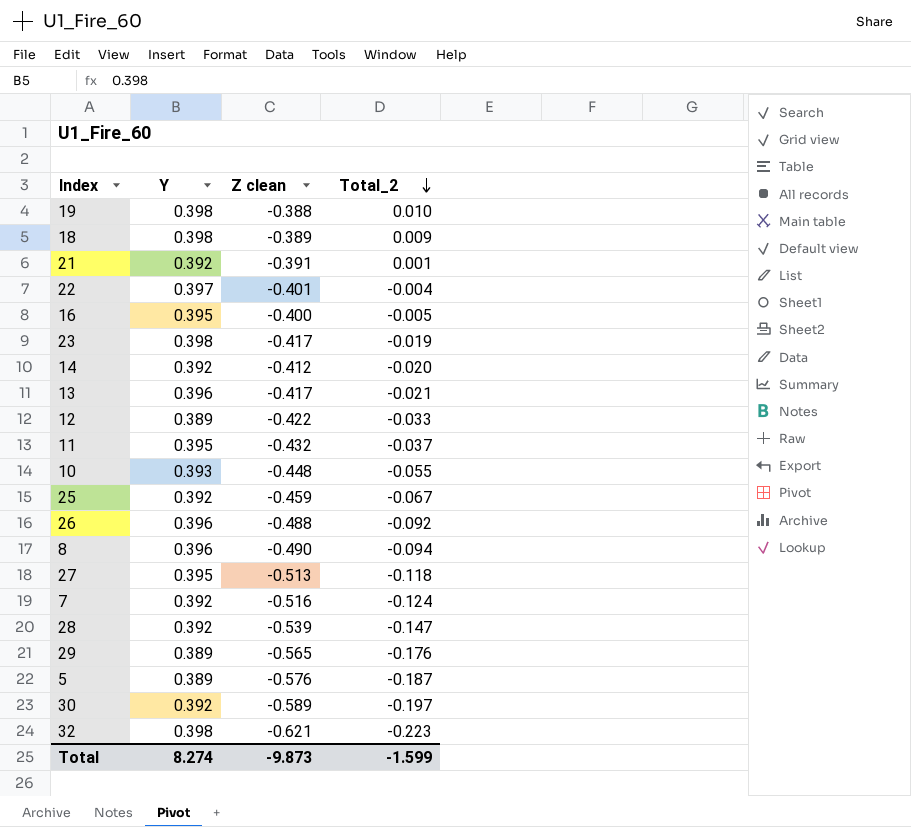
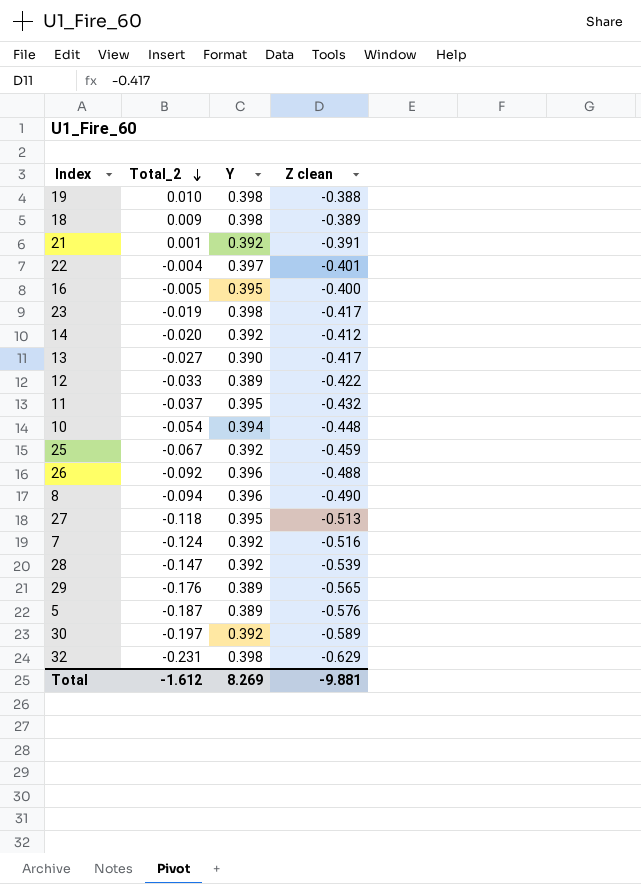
column Total_2 | position: 4 -> 2
13 | Total_2: -0.021 -> -0.027
13 | Y: 0.396 -> 0.390
10 | Total_2: -0.055 -> -0.054
10 | Y: 0.393 -> 0.394
32 | Total_2: -0.223 -> -0.231
32 | Z clean: -0.621 -> -0.629
Total | Total_2: -1.599 -> -1.612
Total | Y: 8.274 -> 8.269
Total | Z clean: -9.873 -> -9.881

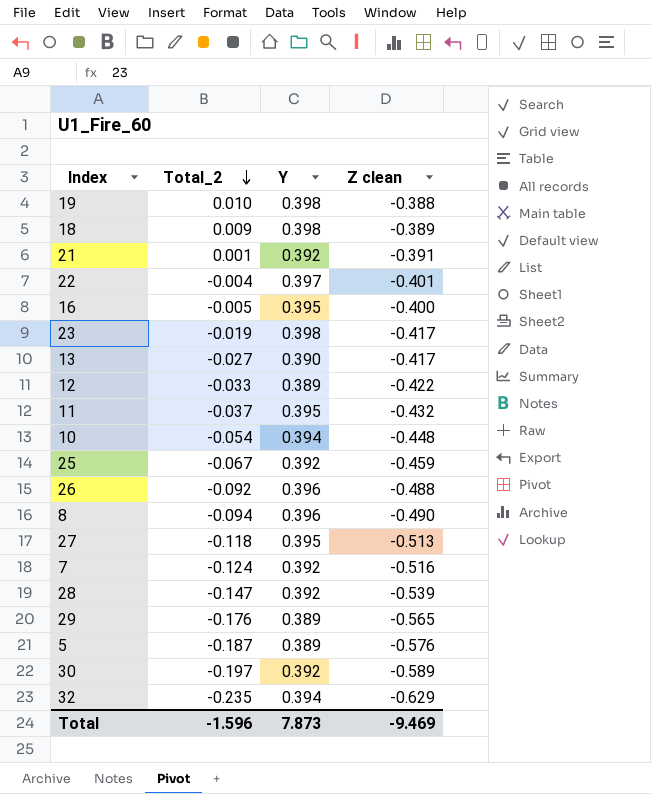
row 14: -0.020 | 0.392 | -0.412 -> none
32 | Total_2: -0.231 -> -0.235
32 | Y: 0.398 -> 0.394
Total | Total_2: -1.612 -> -1.596
Total | Y: 8.269 -> 7.873
Total | Z clean: -9.881 -> -9.469

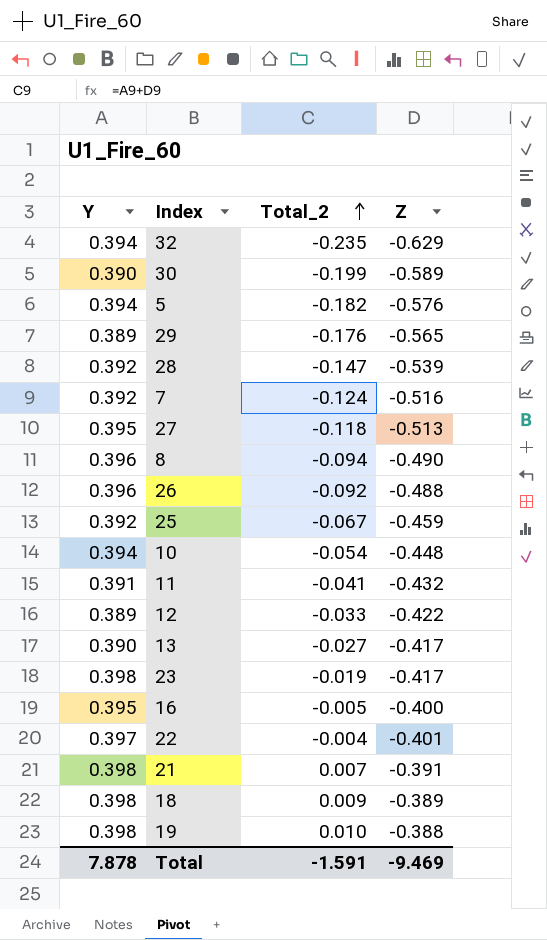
row order: Total_2 descending -> Total_2 ascending
column Y | position: 3 -> 1
column name: Z clean -> Z
30 | Y: 0.392 -> 0.390
30 | Total_2: -0.197 -> -0.199
5 | Y: 0.389 -> 0.394
5 | Total_2: -0.187 -> -0.182
11 | Y: 0.395 -> 0.391
11 | Total_2: -0.037 -> -0.041
21 | Y: 0.392 -> 0.398
21 | Total_2: 0.001 -> 0.007
Total | Y: 7.873 -> 7.878
Total | Total_2: -1.596 -> -1.591

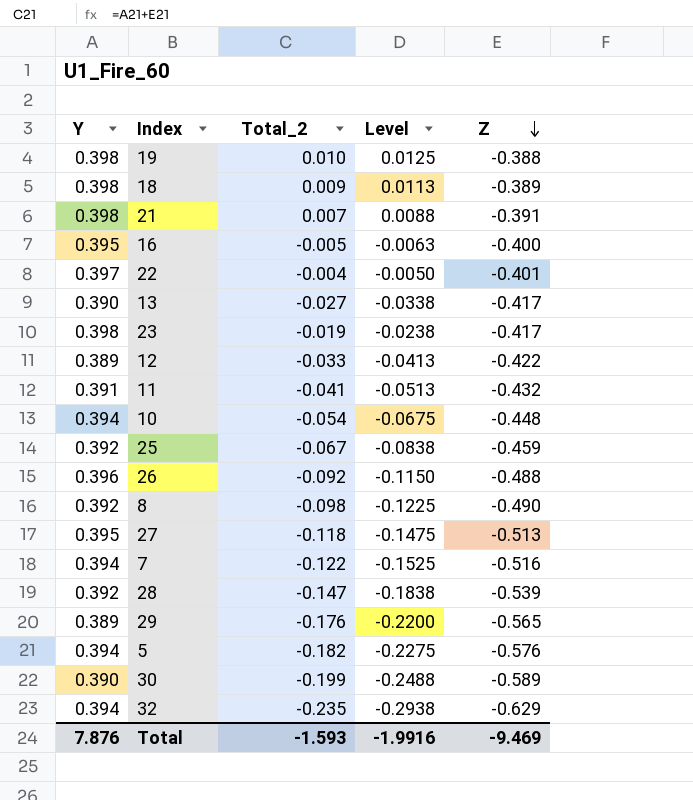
row order: Total_2 ascending -> Z descending
column Level | formula: none -> [Total_2] * 1.25
8 | Y: 0.396 -> 0.392
8 | Total_2: -0.094 -> -0.098
7 | Y: 0.392 -> 0.394
7 | Total_2: -0.124 -> -0.122
Total | Y: 7.878 -> 7.876
Total | Total_2: -1.591 -> -1.593

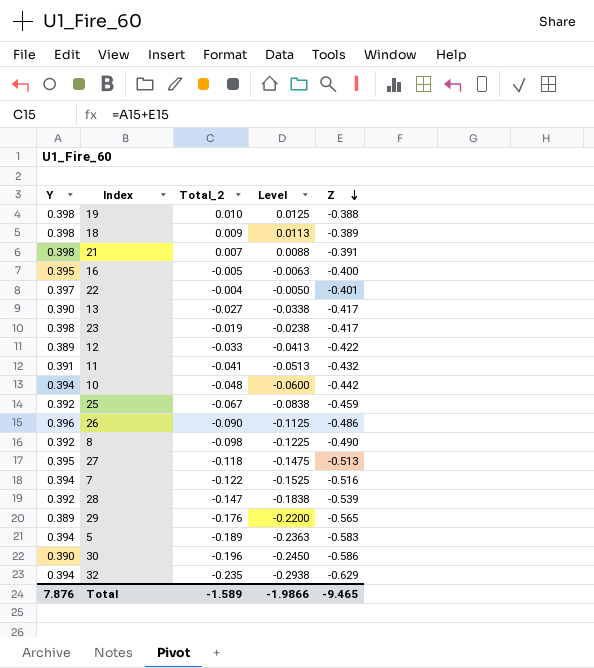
10 | Total_2: -0.054 -> -0.048
10 | Level: -0.0675 -> -0.0600
10 | Z: -0.448 -> -0.442
26 | Total_2: -0.092 -> -0.090
26 | Level: -0.1150 -> -0.1125
26 | Z: -0.488 -> -0.486
5 | Total_2: -0.182 -> -0.189
5 | Level: -0.2275 -> -0.2363
5 | Z: -0.576 -> -0.583
30 | Total_2: -0.199 -> -0.196
30 | Level: -0.2488 -> -0.2450
30 | Z: -0.589 -> -0.586
Total | Total_2: -1.593 -> -1.589
Total | Level: -1.9916 -> -1.9866
Total | Z: -9.469 -> -9.465

